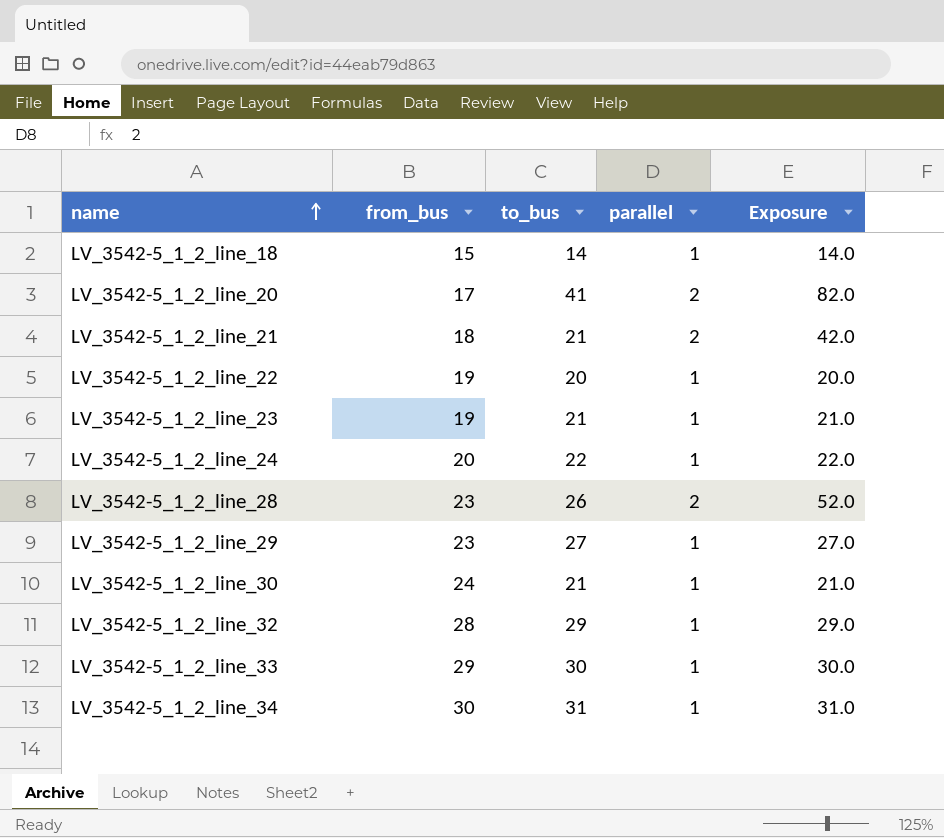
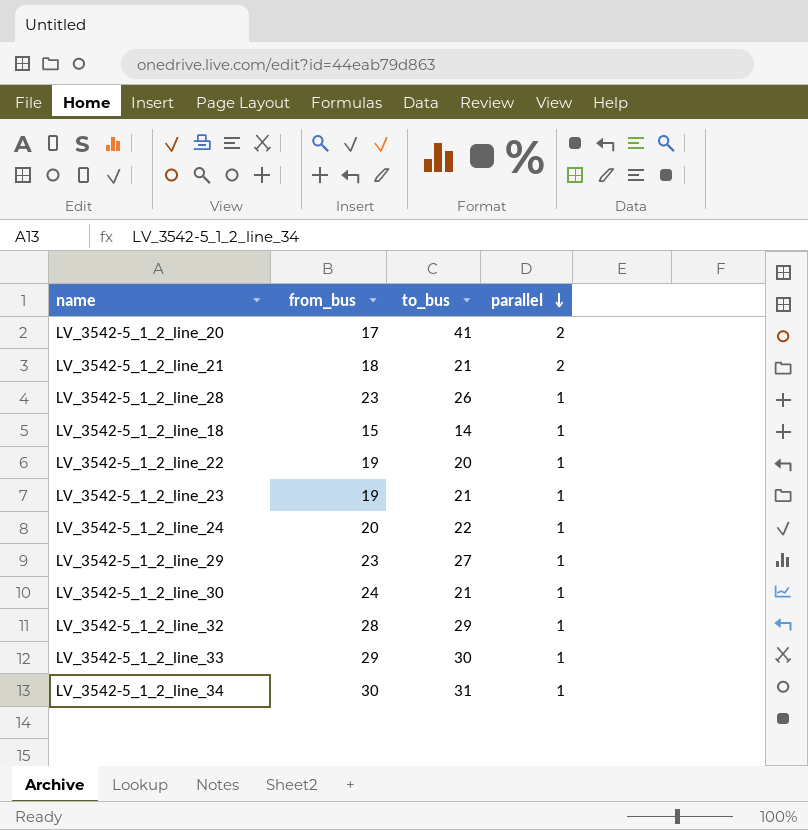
row order: name ascending -> parallel descending
column Exposure | formula: [to_bus] * [parallel] -> none
LV_3542-5_1_2_line_28 | parallel: 2 -> 1

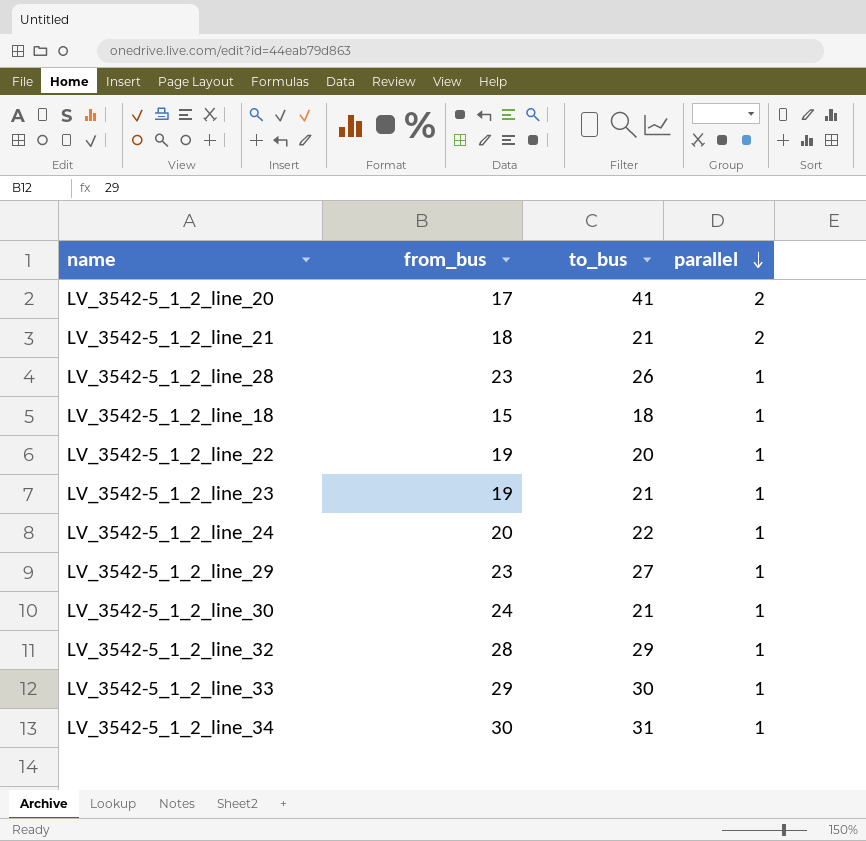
LV_3542-5_1_2_line_18 | to_bus: 14 -> 18

